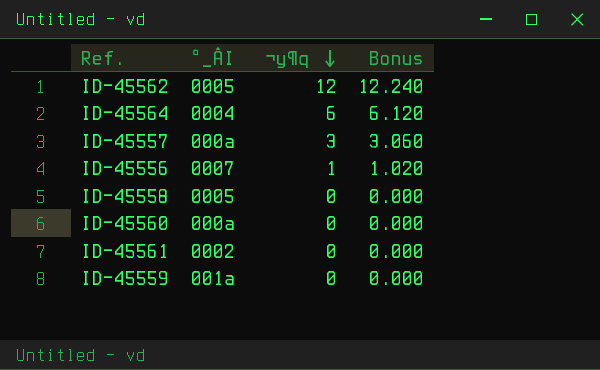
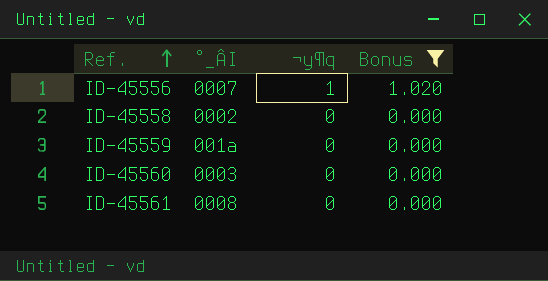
filter: none -> Bonus <= 1.020
row order: ¬y¶q descending -> Ref. ascending
ID-45558 | °_ÂI: 0005 -> 0002
ID-45560 | °_ÂI: 000a -> 0003
ID-45561 | °_ÂI: 0002 -> 0008

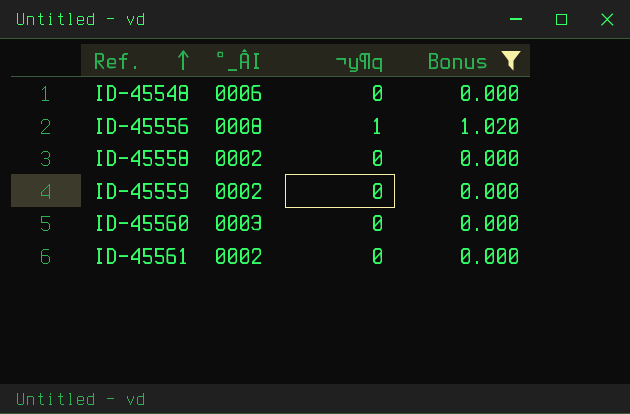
row ID-45548: none -> 0006 | 0 | 0.000
ID-45556 | °_ÂI: 0007 -> 0008
ID-45559 | °_ÂI: 001a -> 0002
ID-45561 | °_ÂI: 0008 -> 0002

